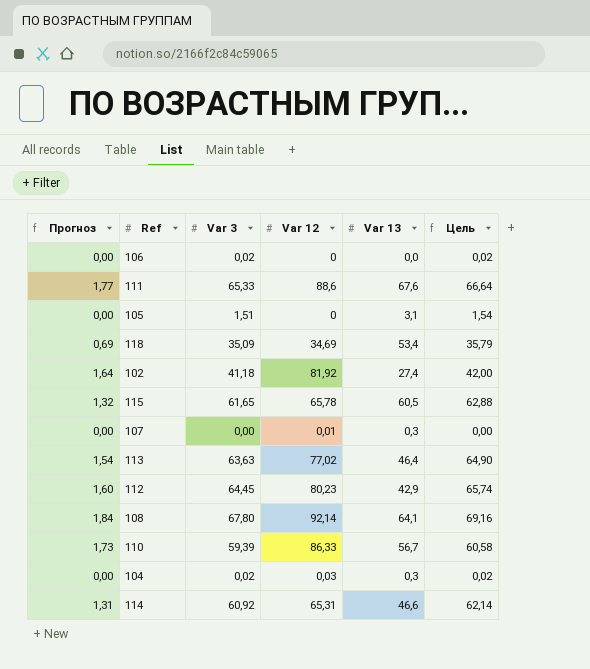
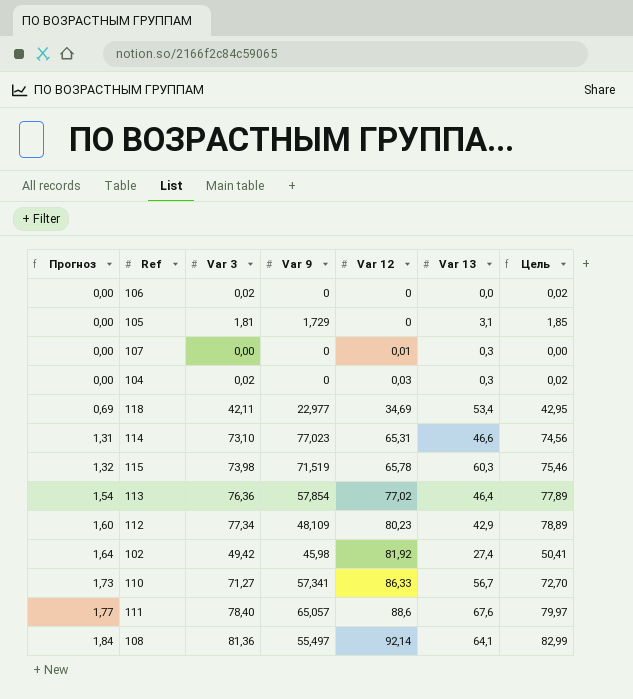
row order: none -> Прогноз ascending
column Var 9 | position: none -> 4
105 | Var 3: 1,51 -> 1,81
105 | Цель: 1,54 -> 1,85
118 | Var 3: 35,09 -> 42,11
118 | Цель: 35,79 -> 42,95
114 | Var 3: 60,92 -> 73,10
114 | Цель: 62,14 -> 74,56
115 | Var 3: 61,65 -> 73,98
115 | Var 13: 60,5 -> 60,3
115 | Цель: 62,88 -> 75,46
113 | Var 3: 63,63 -> 76,36
113 | Цель: 64,90 -> 77,89
112 | Var 3: 64,45 -> 77,34
112 | Цель: 65,74 -> 78,89
102 | Var 3: 41,18 -> 49,42
102 | Цель: 42,00 -> 50,41
110 | Var 3: 59,39 -> 71,27
110 | Цель: 60,58 -> 72,70
111 | Var 3: 65,33 -> 78,40
111 | Цель: 66,64 -> 79,97
108 | Var 3: 67,80 -> 81,36
108 | Цель: 69,16 -> 82,99

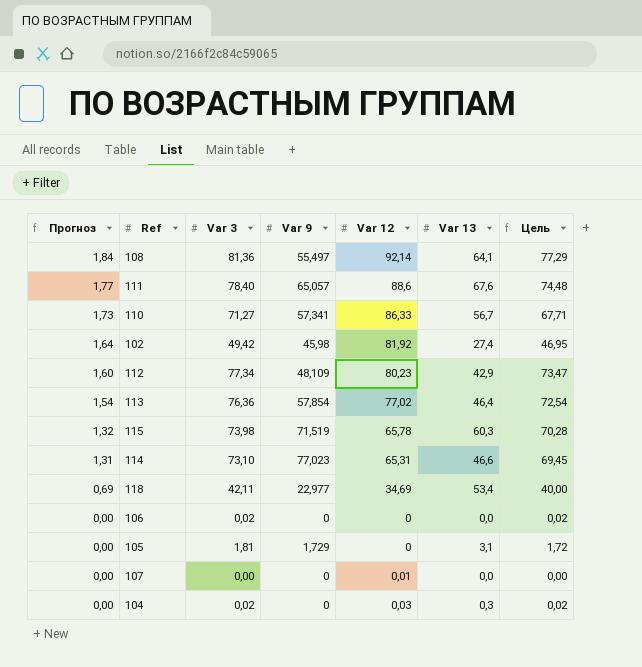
row order: Прогноз ascending -> Прогноз descending
column Цель | formula: [Var 3] * 1,02 -> [Var 3] * 0,95
107 | Var 13: 0,3 -> 0,0

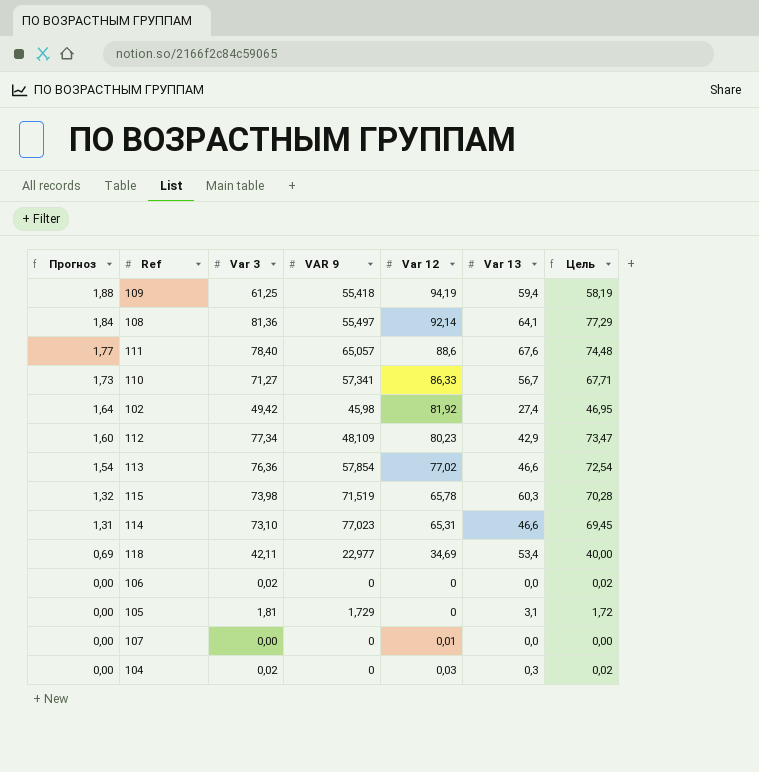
column name: Var 9 -> VAR 9
row 109: none -> 1,88 | 61,25 | 55,418 | 94,19 | 59,4 | 58,19
113 | Var 13: 46,4 -> 46,6

